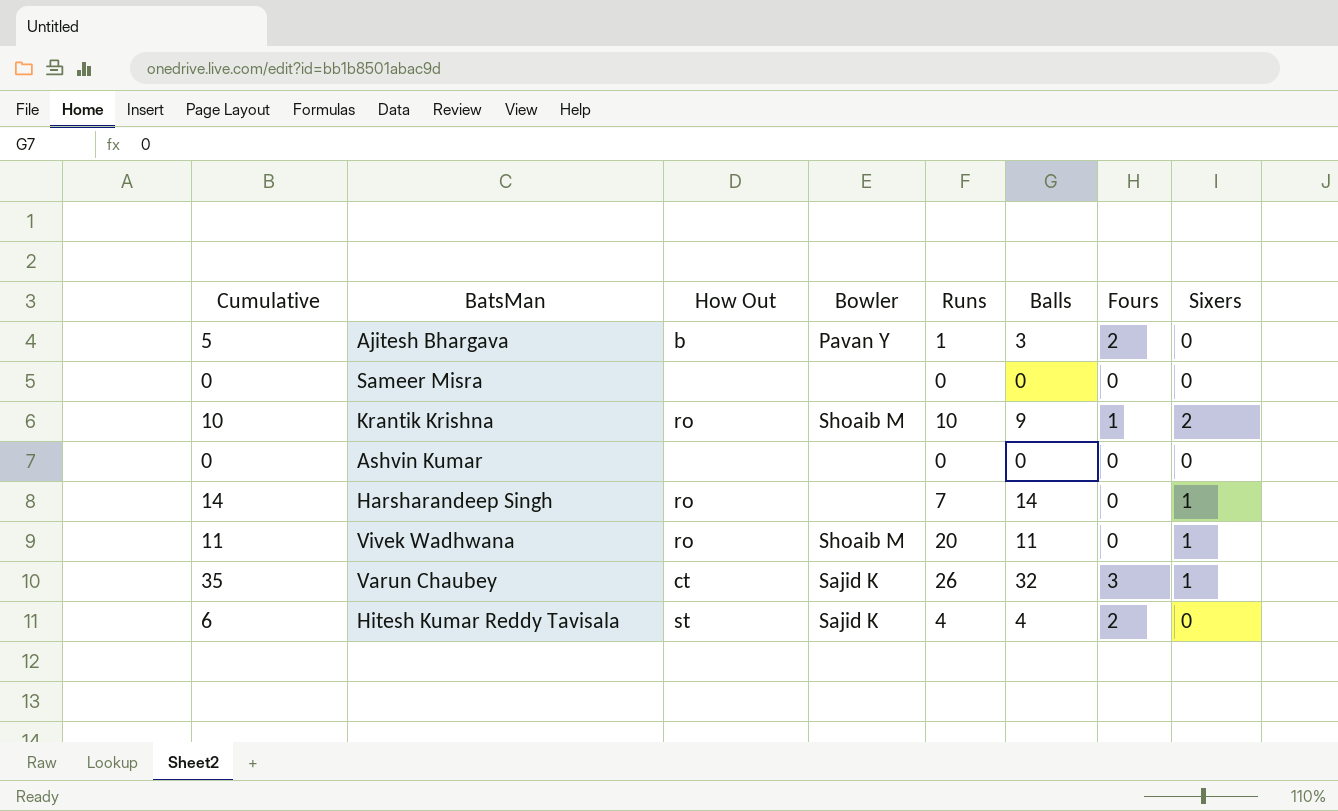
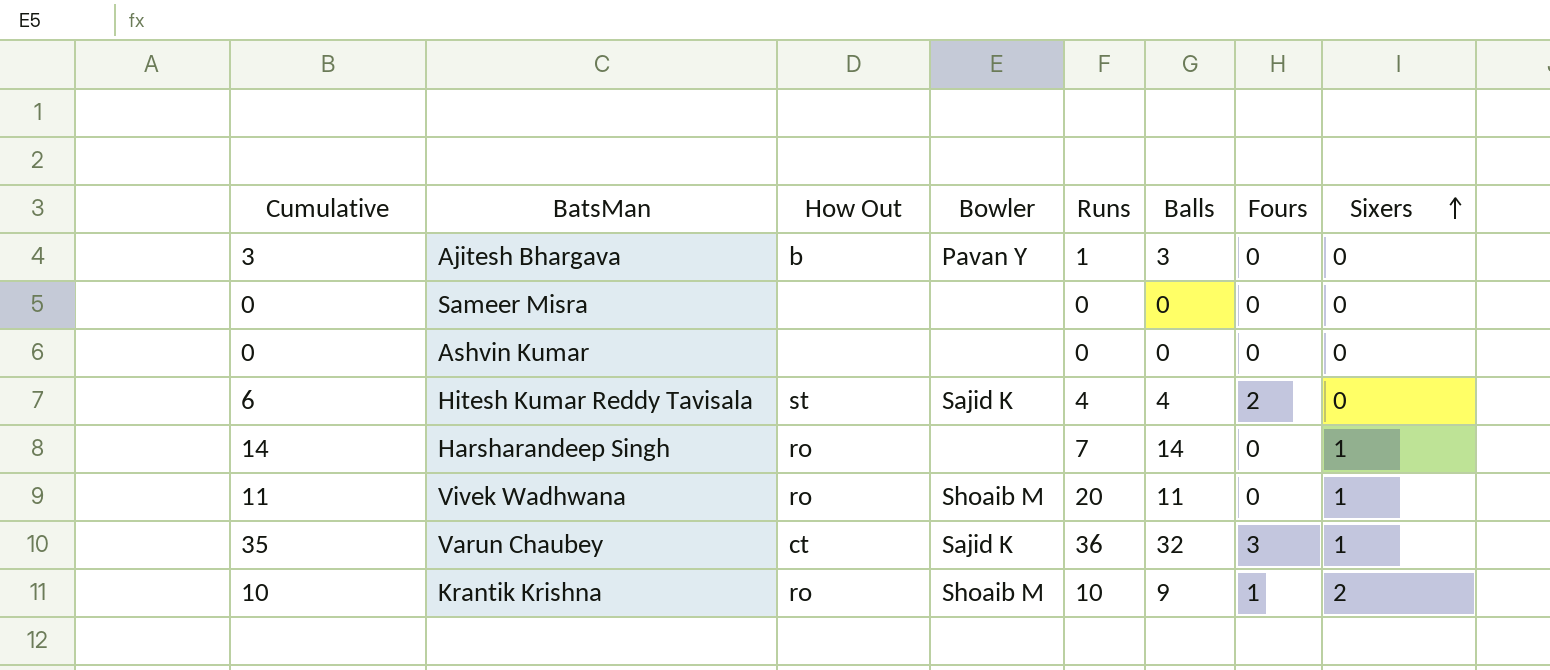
row order: none -> Sixers ascending
Ajitesh Bhargava | Cumulative: 5 -> 3
Ajitesh Bhargava | Fours: 2 -> 0
Varun Chaubey | Runs: 26 -> 36

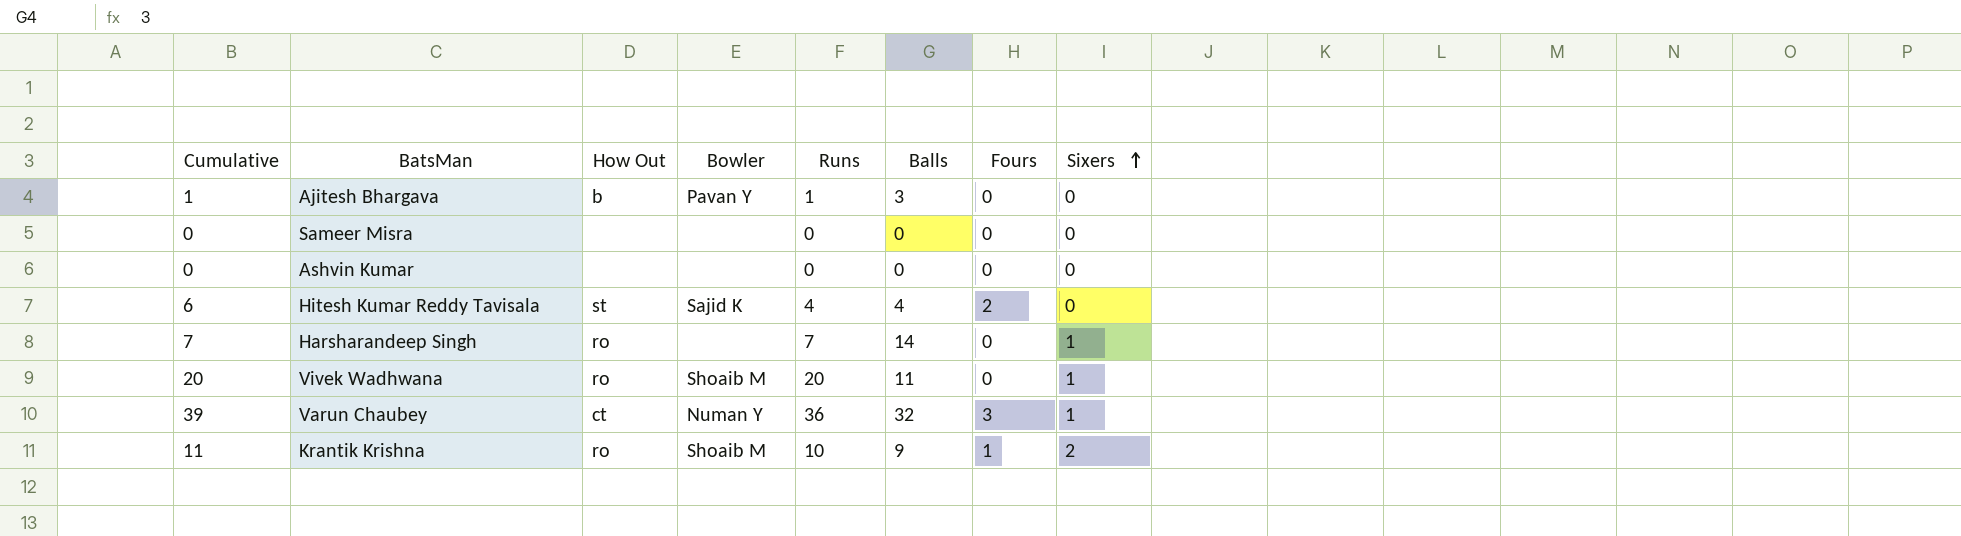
column Cumulative | formula: [Balls] + [Fours] -> [Runs] + [Fours]
Varun Chaubey | Bowler: Sajid K -> Numan Y

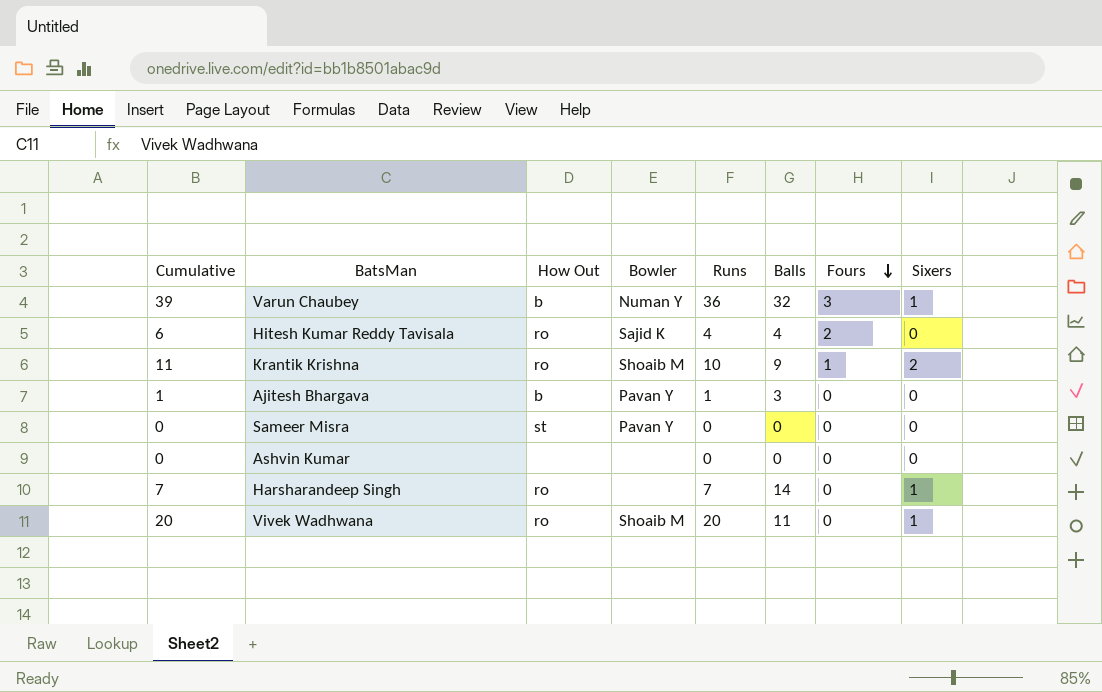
row order: Sixers ascending -> Fours descending
Varun Chaubey | How Out: ct -> b
Hitesh Kumar Reddy Tavisala | How Out: st -> ro
Sameer Misra | How Out: none -> st
Sameer Misra | Bowler: none -> Pavan Y

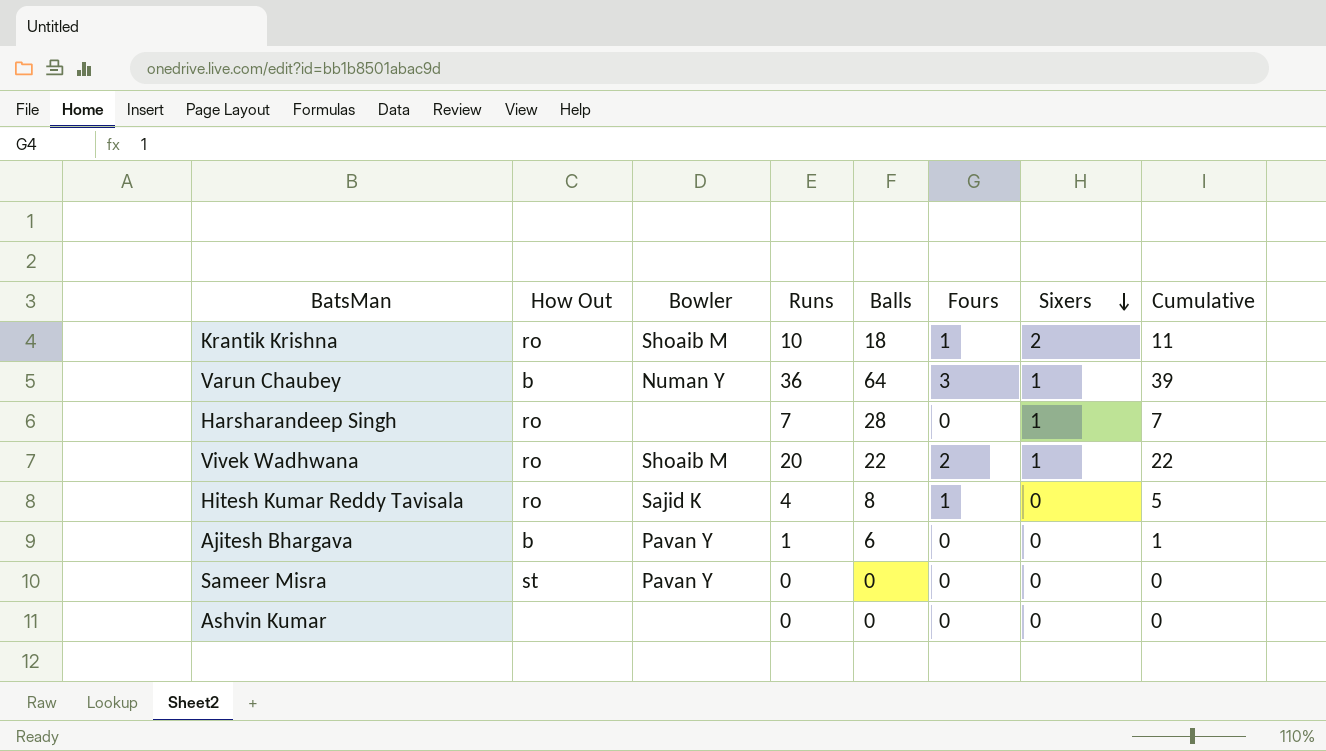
row order: Fours descending -> Sixers descending
column Cumulative | position: 1 -> 8
Krantik Krishna | Balls: 9 -> 18
Varun Chaubey | Balls: 32 -> 64
Harsharandeep Singh | Balls: 14 -> 28
Vivek Wadhwana | Balls: 11 -> 22
Vivek Wadhwana | Fours: 0 -> 2
Vivek Wadhwana | Cumulative: 20 -> 22
Hitesh Kumar Reddy Tavisala | Balls: 4 -> 8
Hitesh Kumar Reddy Tavisala | Fours: 2 -> 1
Hitesh Kumar Reddy Tavisala | Cumulative: 6 -> 5
Ajitesh Bhargava | Balls: 3 -> 6

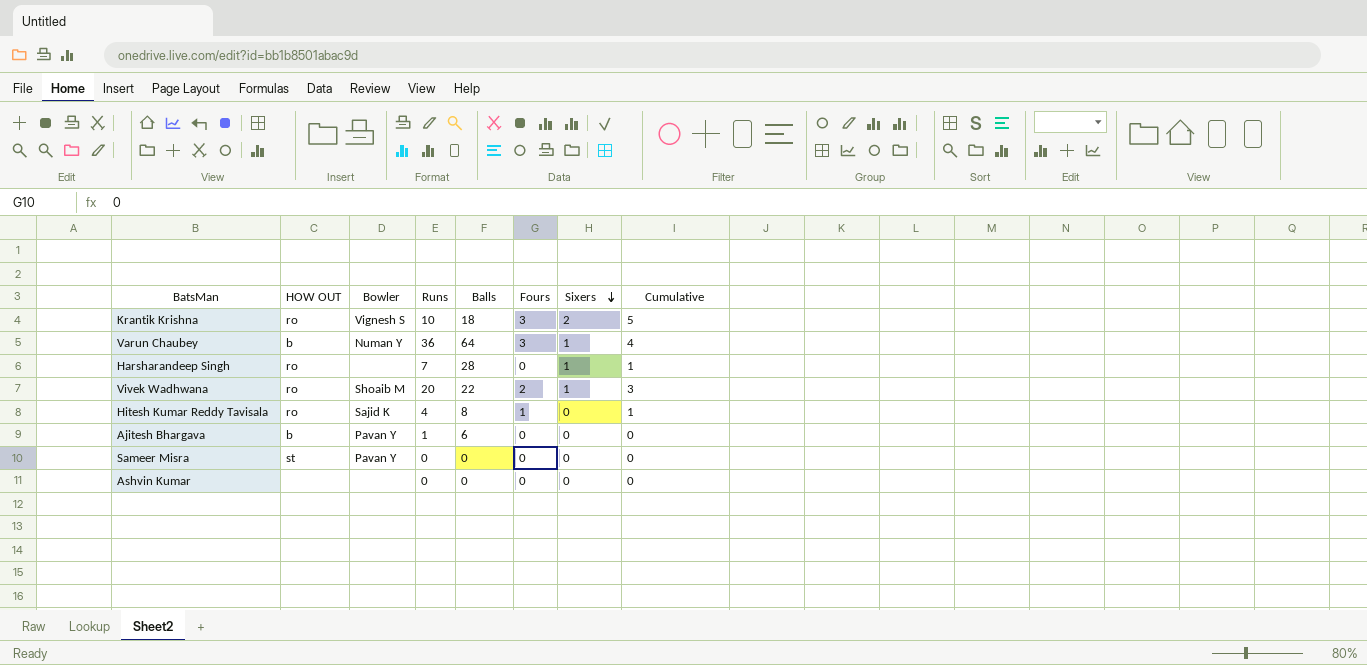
column name: How Out -> HOW OUT
column Cumulative | formula: [Runs] + [Fours] -> [Fours] + [Sixers]
Krantik Krishna | Bowler: Shoaib M -> Vignesh S
Krantik Krishna | Fours: 1 -> 3

